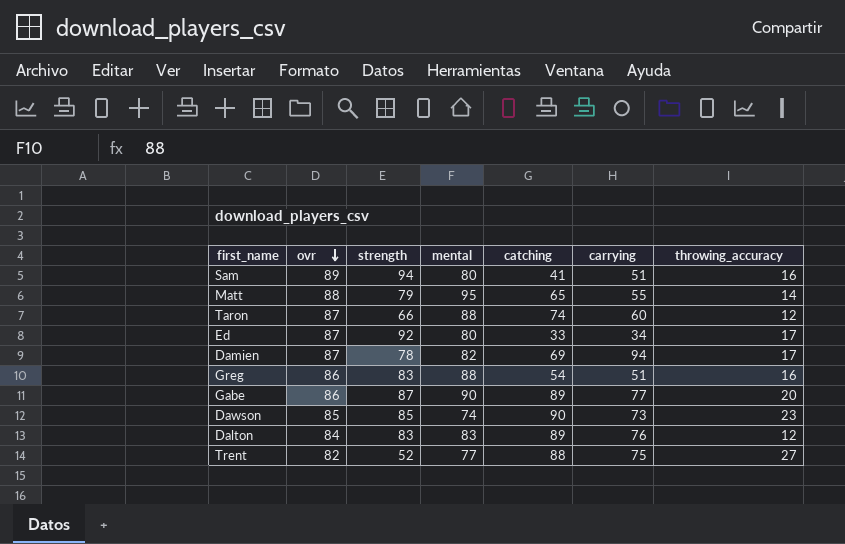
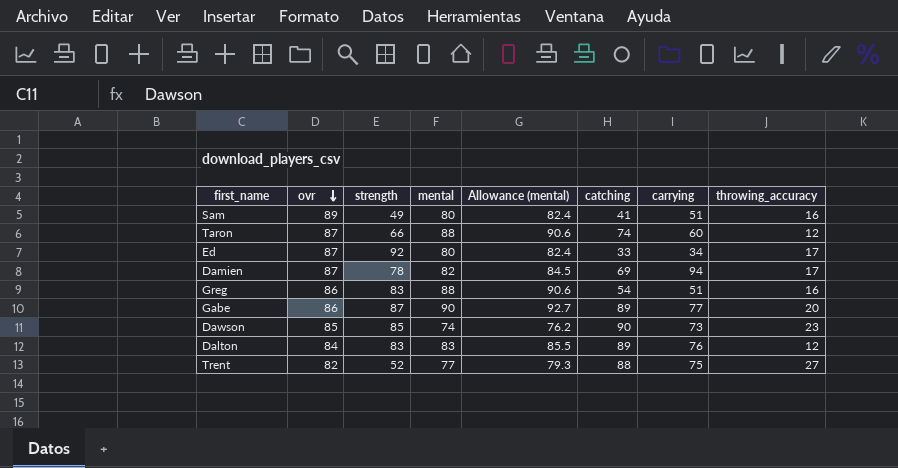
column Allowance (mental) | formula: none -> [mental] * 1.03
row Matt: 88 | 79 | 95 | 65 | 55 | 14 -> none
Sam | strength: 94 -> 49

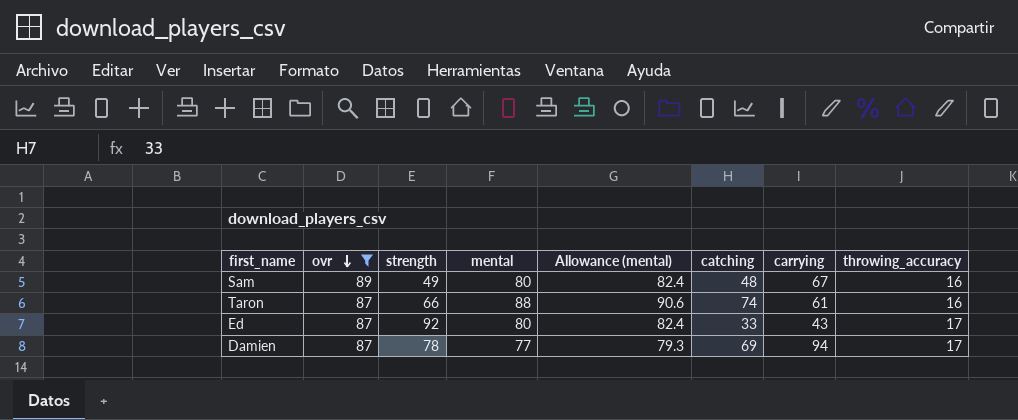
filter: none -> ovr >= 87
Sam | catching: 41 -> 48
Sam | carrying: 51 -> 67
Taron | carrying: 60 -> 61
Taron | throwing_accuracy: 12 -> 16
Ed | carrying: 34 -> 43
Damien | mental: 82 -> 77
Damien | Allowance (mental): 84.5 -> 79.3

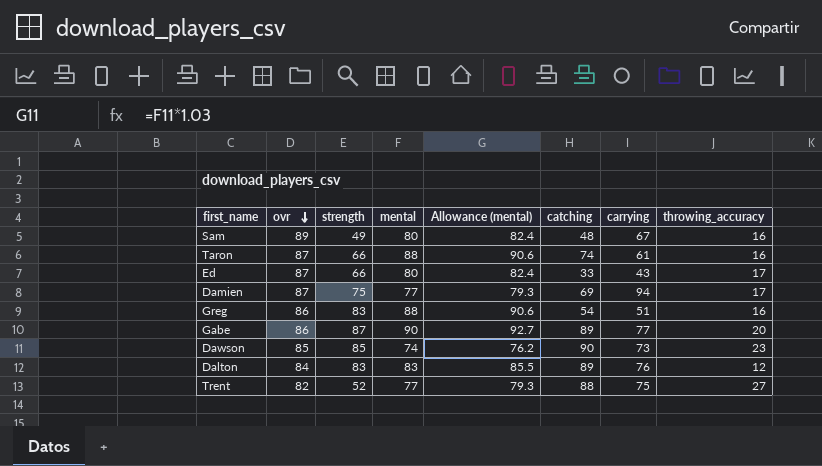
filter: ovr >= 87 -> none
Ed | strength: 92 -> 66
Damien | strength: 78 -> 75

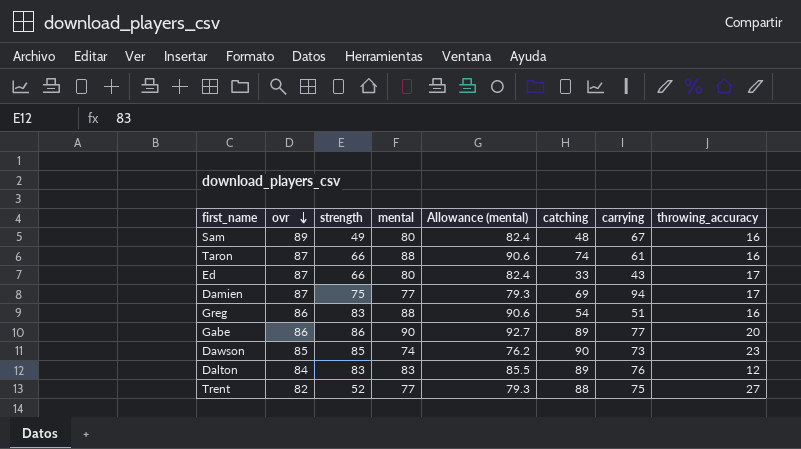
Gabe | strength: 87 -> 86

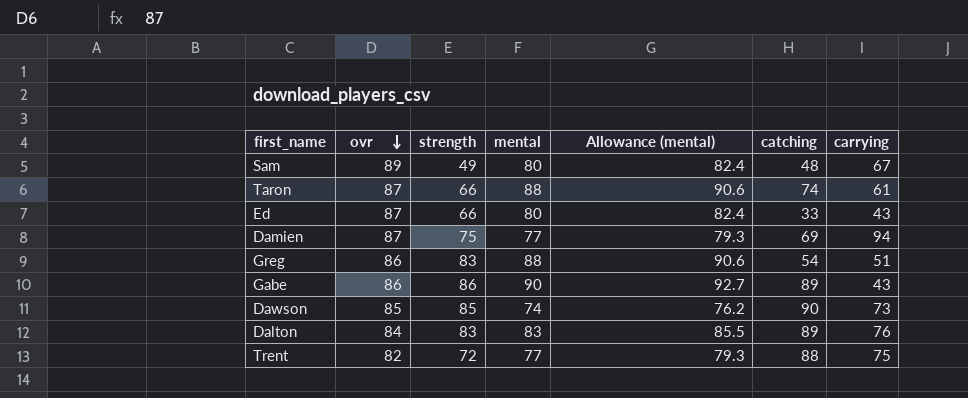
column throwing_accuracy | position: 8 -> none
Gabe | carrying: 77 -> 43
Trent | strength: 52 -> 72

